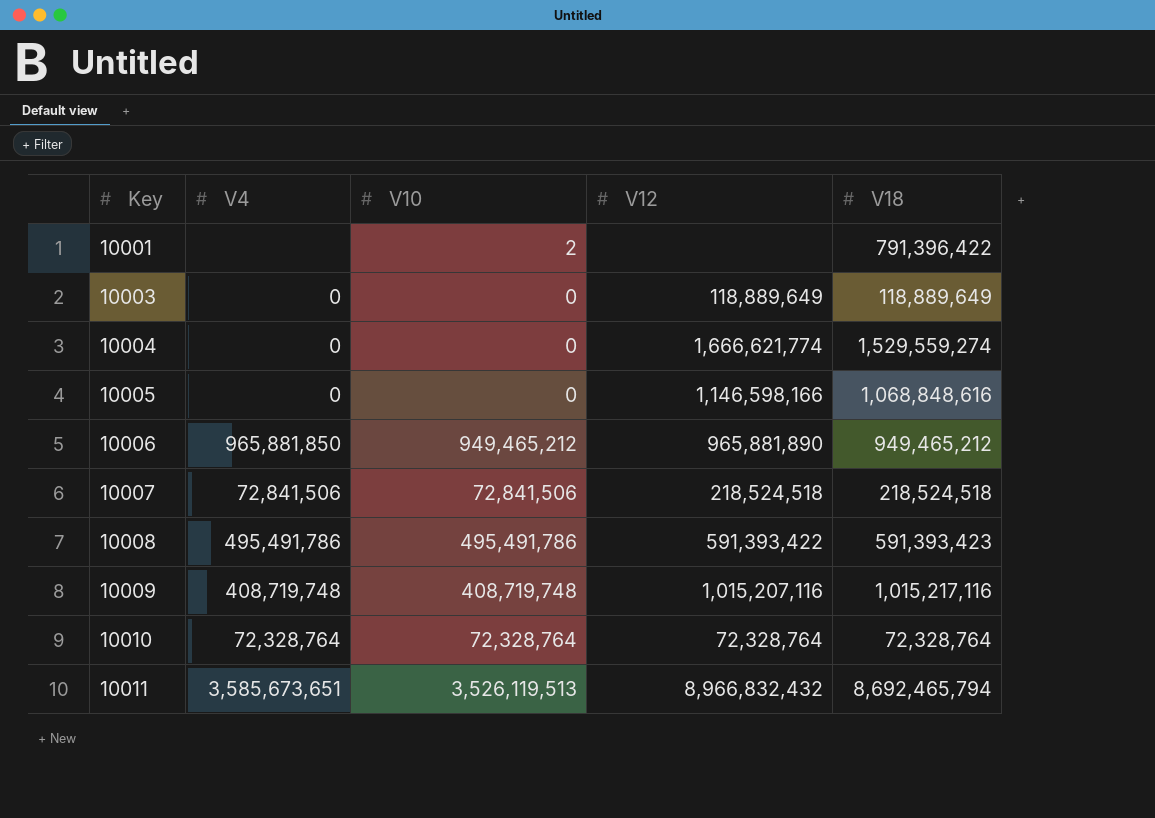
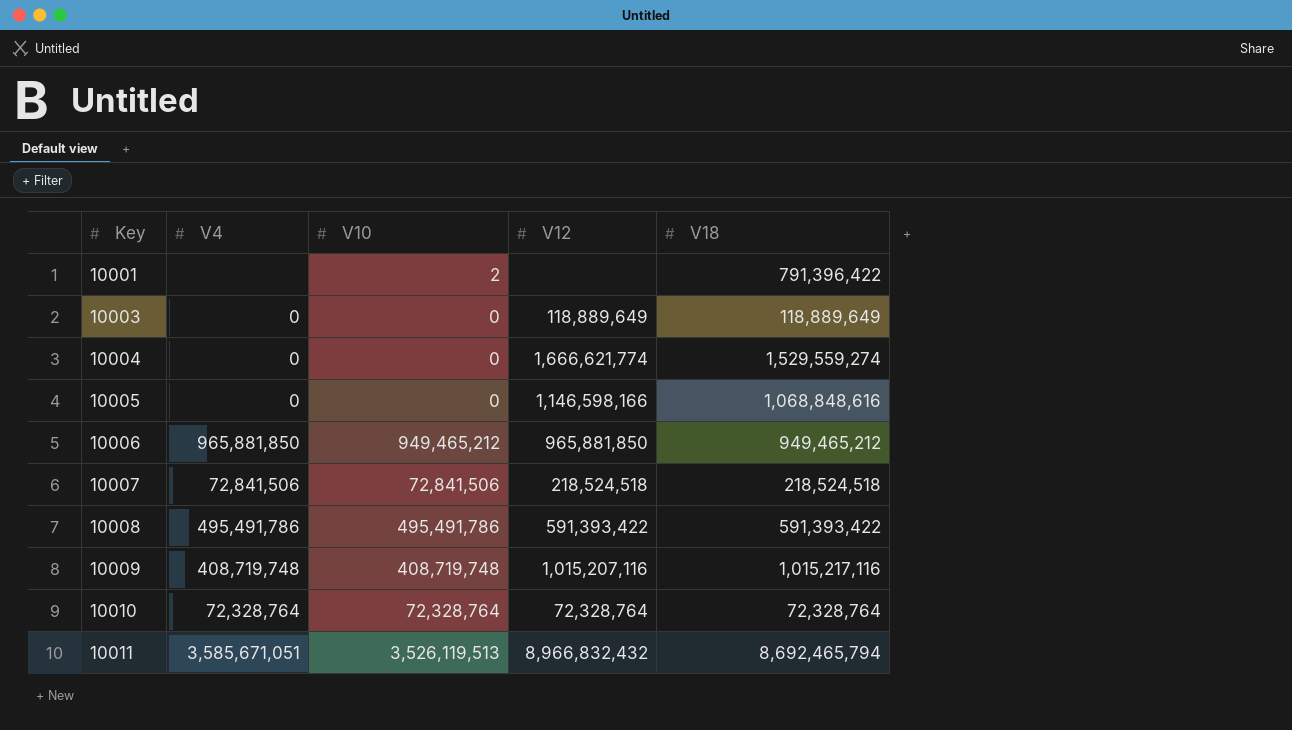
10006 | V12: 965,881,890 -> 965,881,850
10008 | V18: 591,393,423 -> 591,393,422
10011 | V4: 3,585,673,651 -> 3,585,671,051

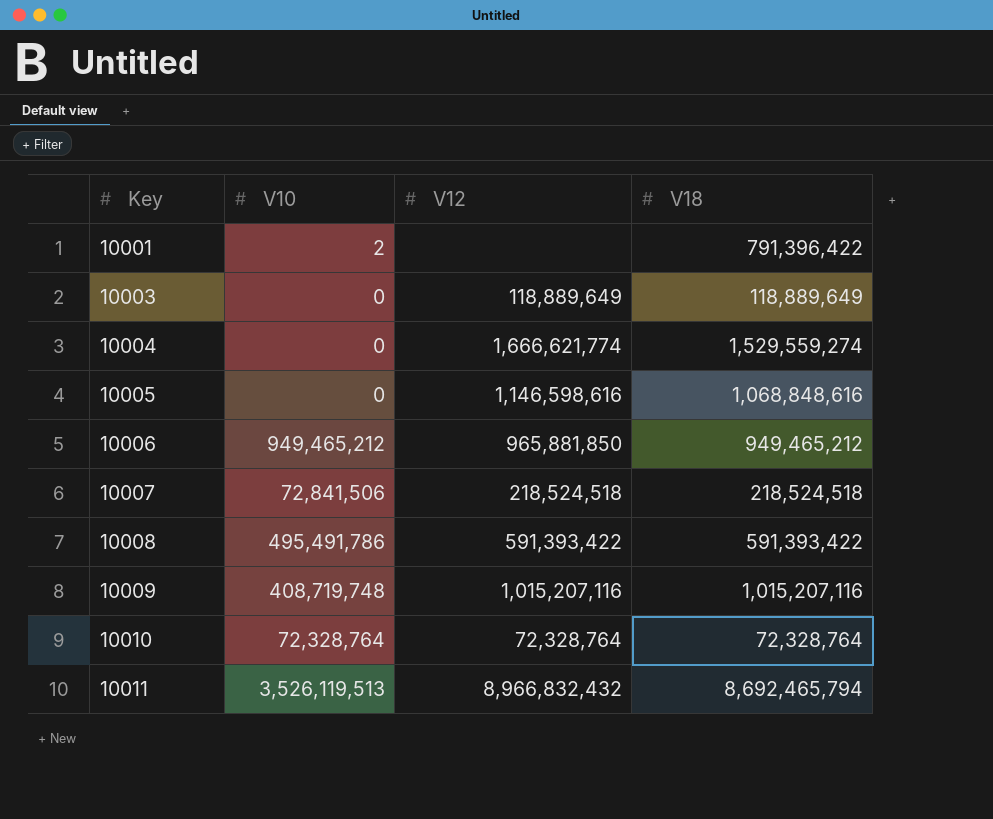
column V4 | position: 2 -> none
10005 | V12: 1,146,598,166 -> 1,146,598,616
10009 | V18: 1,015,217,116 -> 1,015,207,116

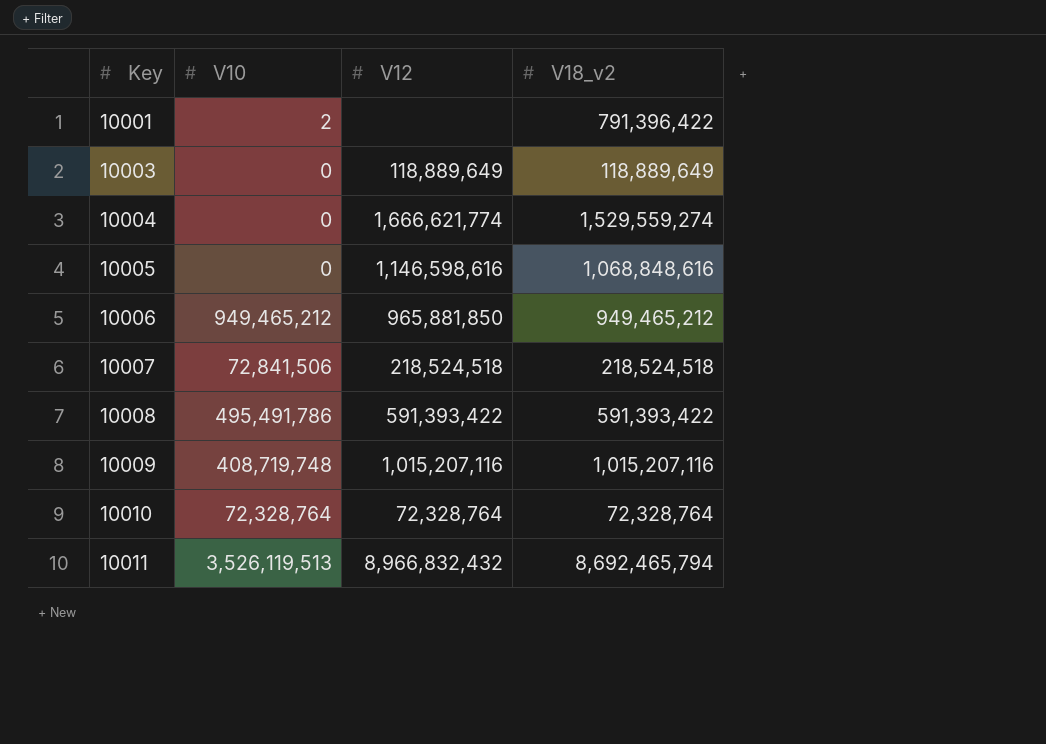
column name: V18 -> V18_v2

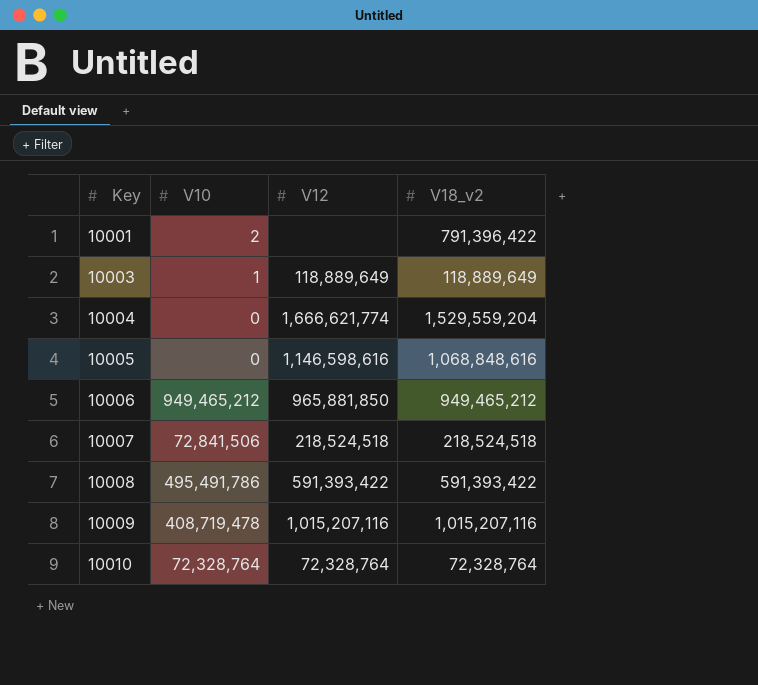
row 10011: 3,526,119,513 | 8,966,832,432 | 8,692,465,794 -> none
10003 | V10: 0 -> 1
10004 | V18_v2: 1,529,559,274 -> 1,529,559,204
10009 | V10: 408,719,748 -> 408,719,478

